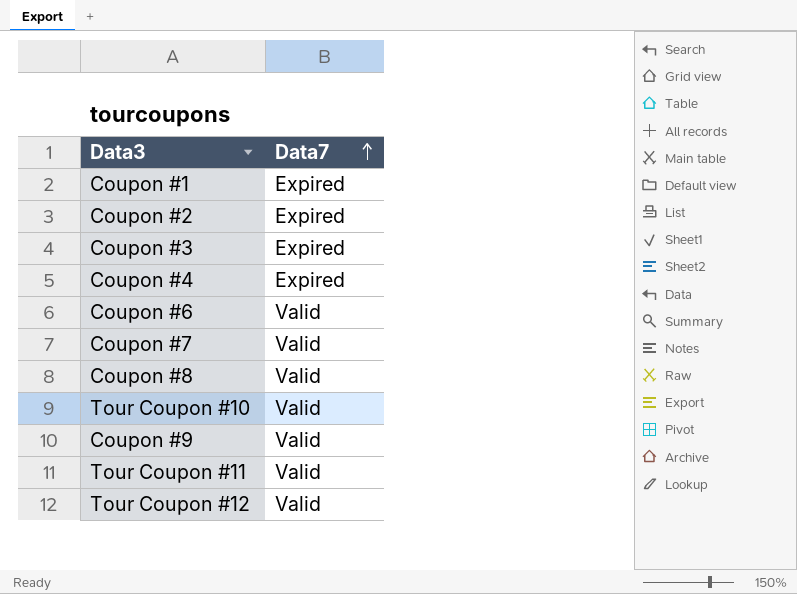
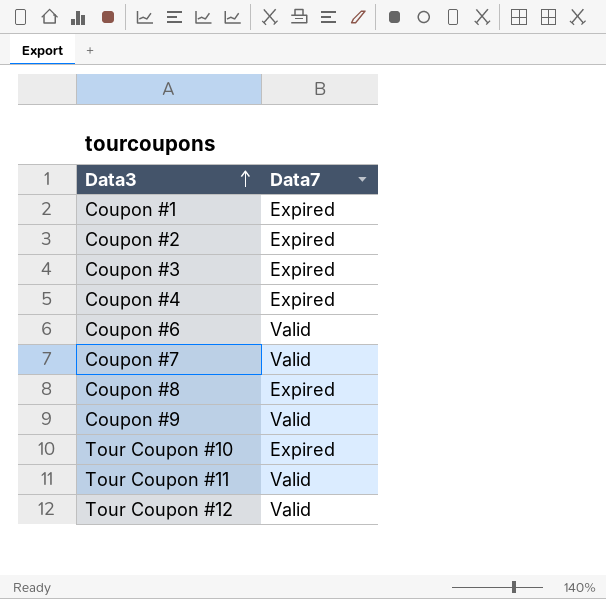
row order: Data7 ascending -> Data3 ascending
Coupon #8 | Data7: Valid -> Expired
Tour Coupon #10 | Data7: Valid -> Expired

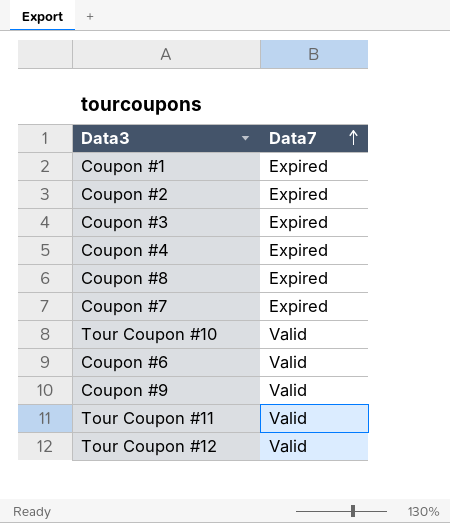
row order: Data3 ascending -> Data7 ascending
Coupon #7 | Data7: Valid -> Expired
Tour Coupon #10 | Data7: Expired -> Valid

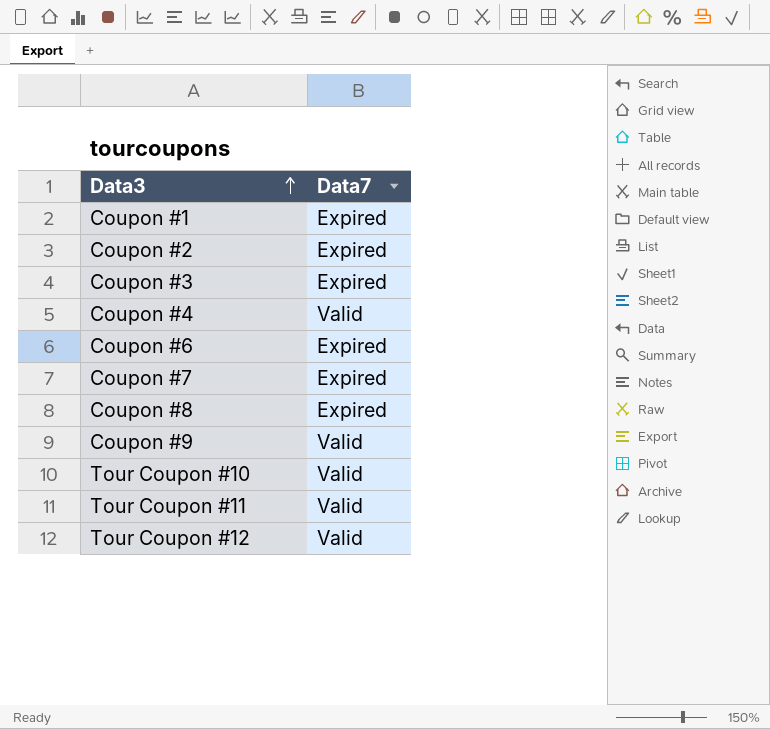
row order: Data7 ascending -> Data3 ascending
Coupon #4 | Data7: Expired -> Valid
Coupon #6 | Data7: Valid -> Expired

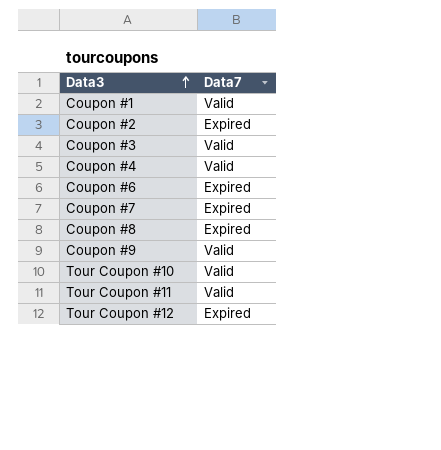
Coupon #1 | Data7: Expired -> Valid
Coupon #3 | Data7: Expired -> Valid
Tour Coupon #12 | Data7: Valid -> Expired

